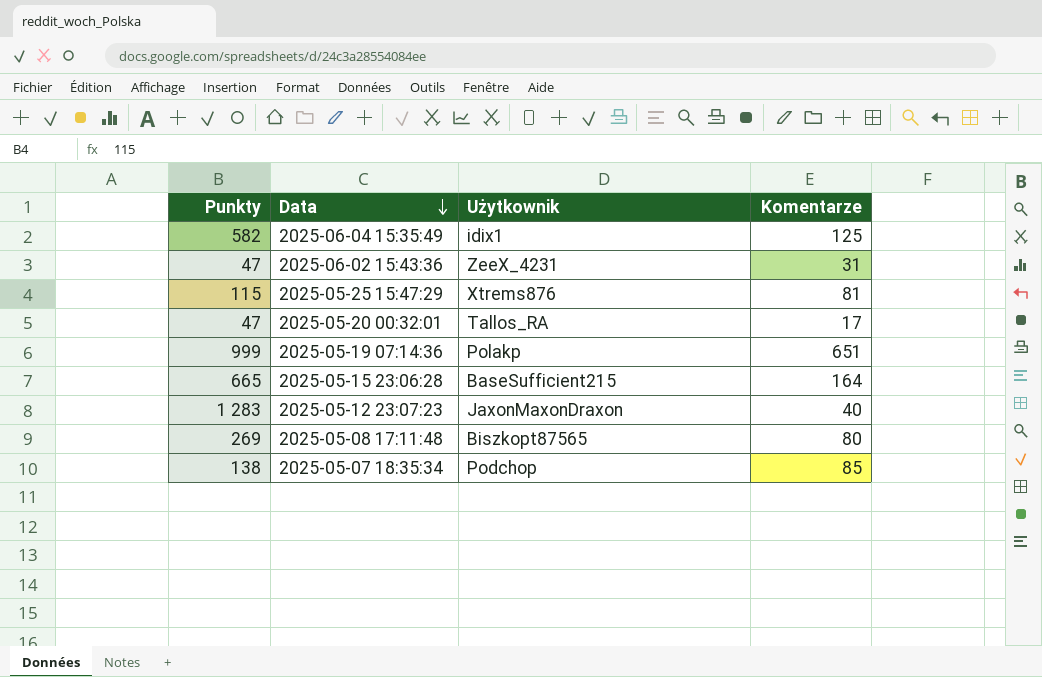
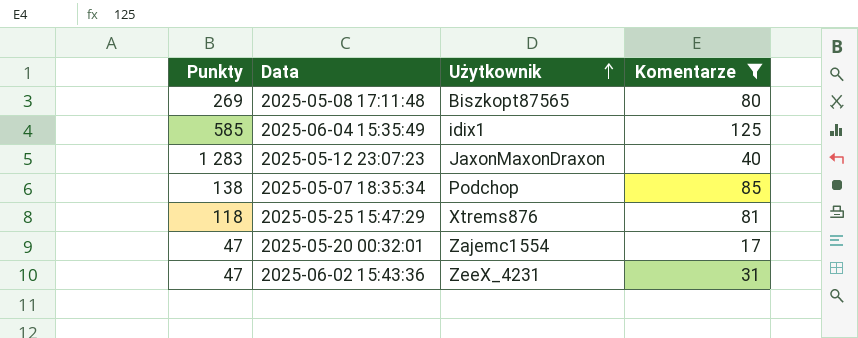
filter: none -> Komentarze <= 125
row order: Data descending -> Użytkownik ascending
2025-06-04 15:35:49 | Punkty: 582 -> 585
2025-05-25 15:47:29 | Punkty: 115 -> 118
2025-05-20 00:32:01 | Użytkownik: Tallos_RA -> Zajemc1554

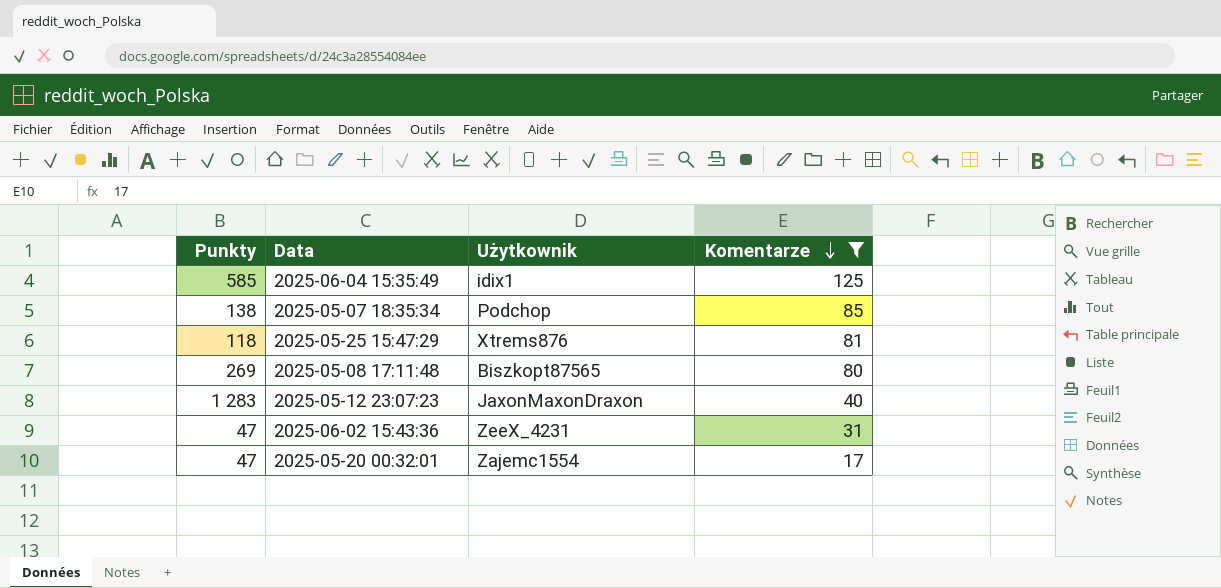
row order: Użytkownik ascending -> Komentarze descending

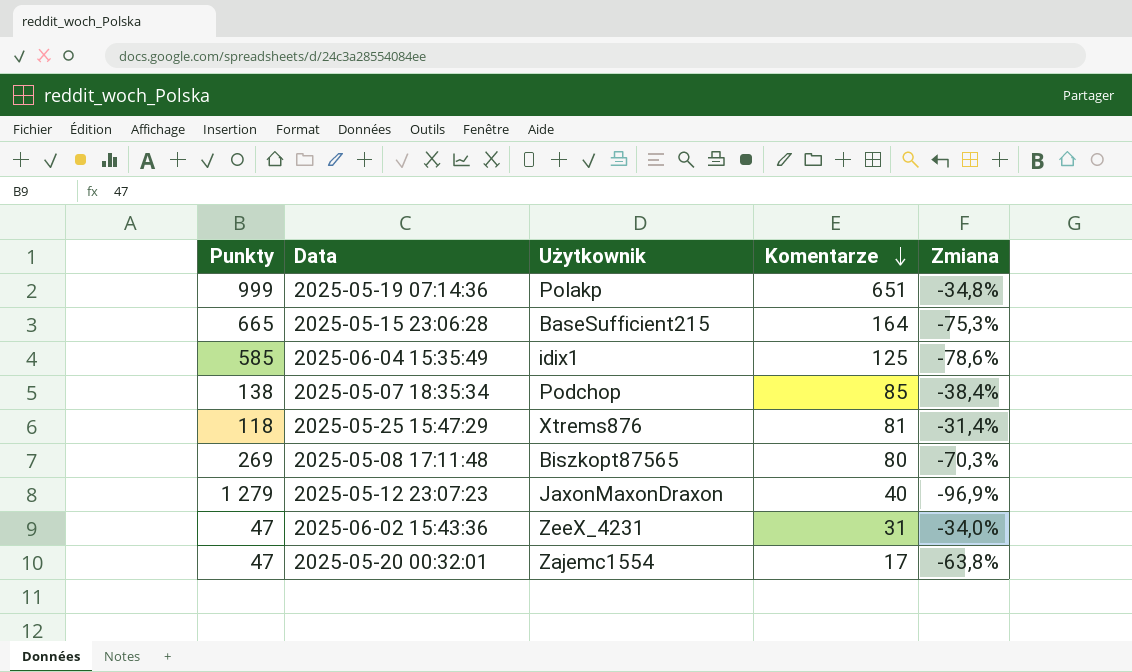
filter: Komentarze <= 125 -> none
column Zmiana | formula: none -> ([Komentarze] - [Punkty]) / [Punkty]
2025-05-12 23:07:23 | Punkty: 1 283 -> 1 279

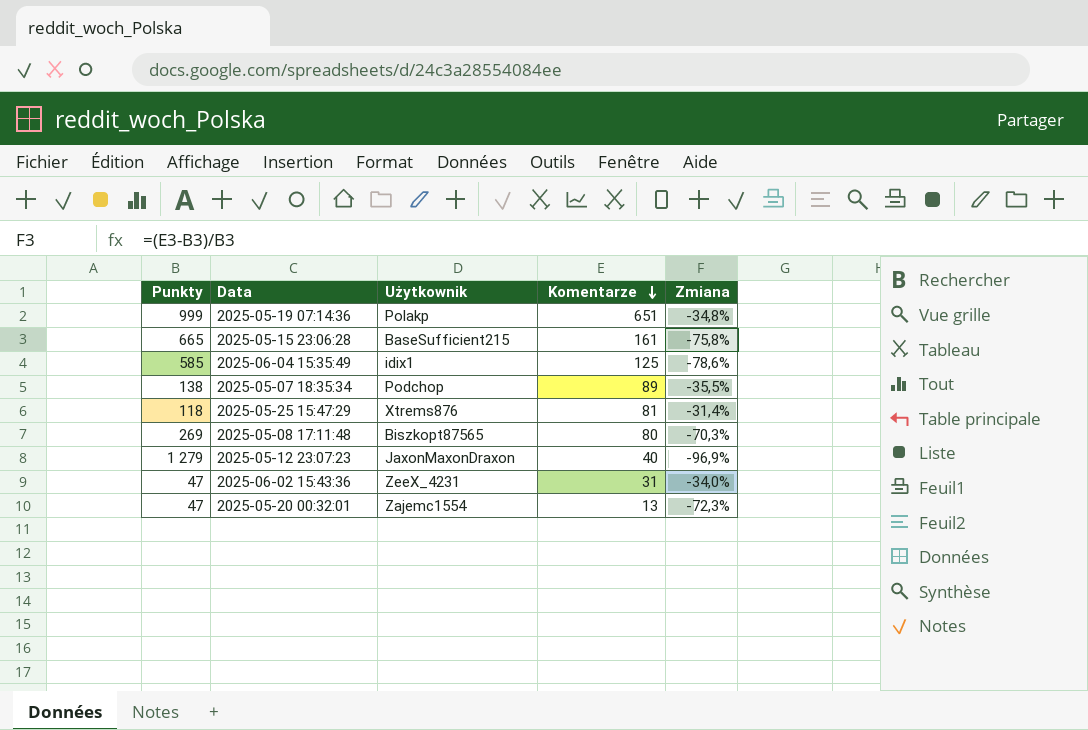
2025-05-15 23:06:28 | Komentarze: 164 -> 161
2025-05-15 23:06:28 | Zmiana: -75,3% -> -75,8%
2025-05-07 18:35:34 | Komentarze: 85 -> 89
2025-05-07 18:35:34 | Zmiana: -38,4% -> -35,5%
2025-05-20 00:32:01 | Komentarze: 17 -> 13
2025-05-20 00:32:01 | Zmiana: -63,8% -> -72,3%

